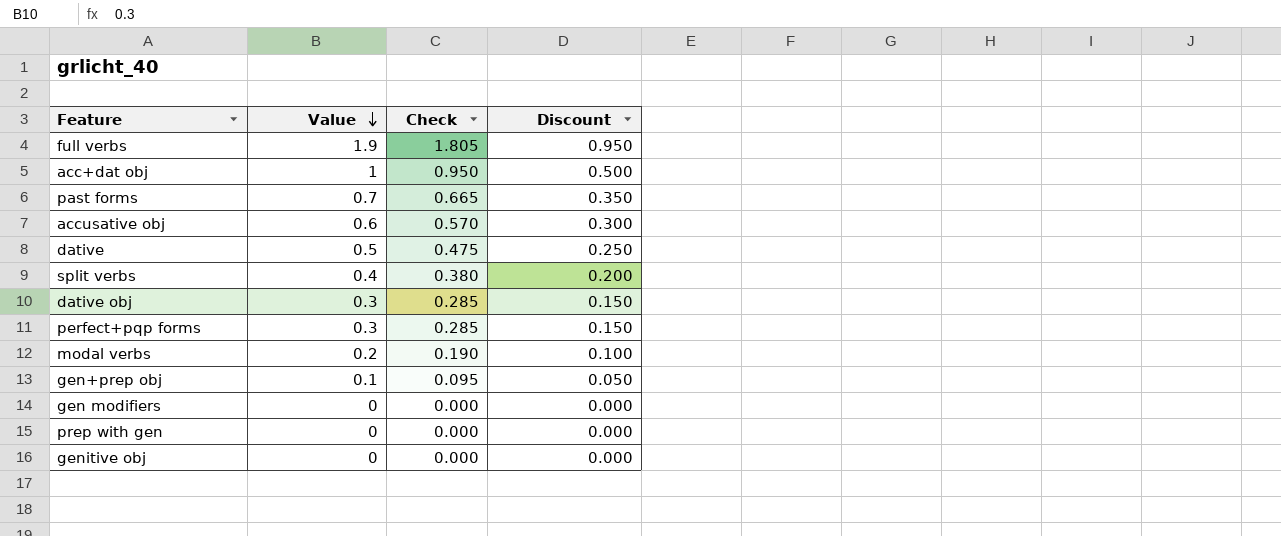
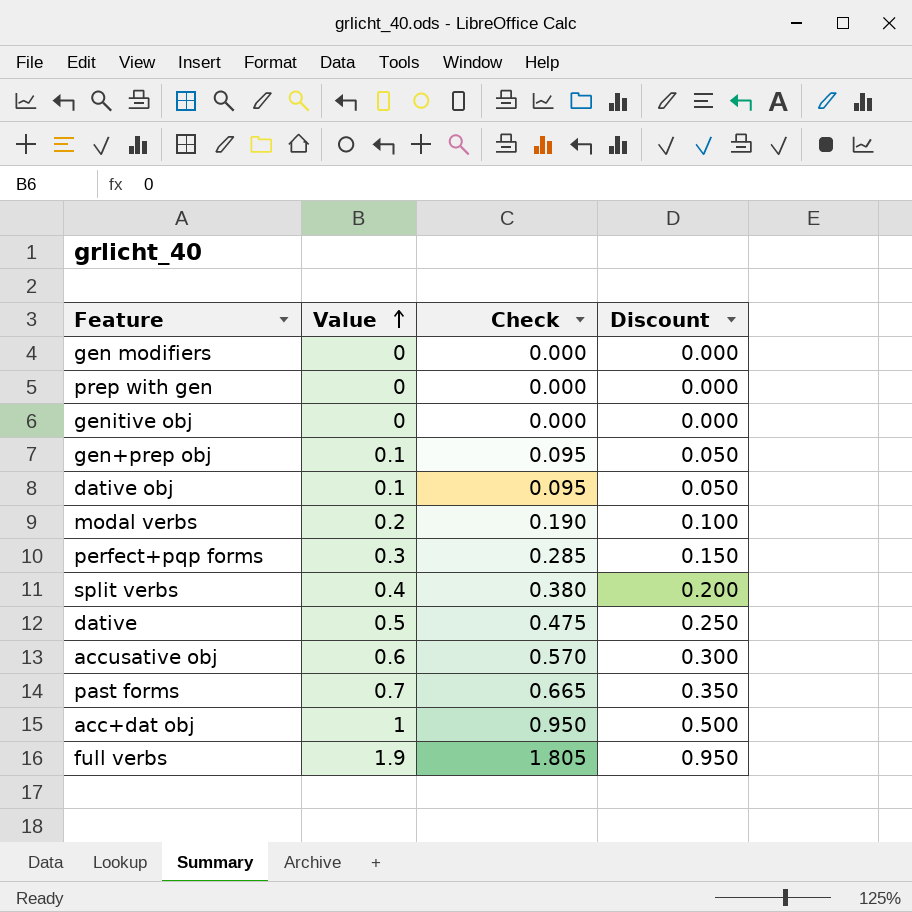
row order: Value descending -> Value ascending
dative obj | Value: 0.3 -> 0.1
dative obj | Check: 0.285 -> 0.095
dative obj | Discount: 0.150 -> 0.050

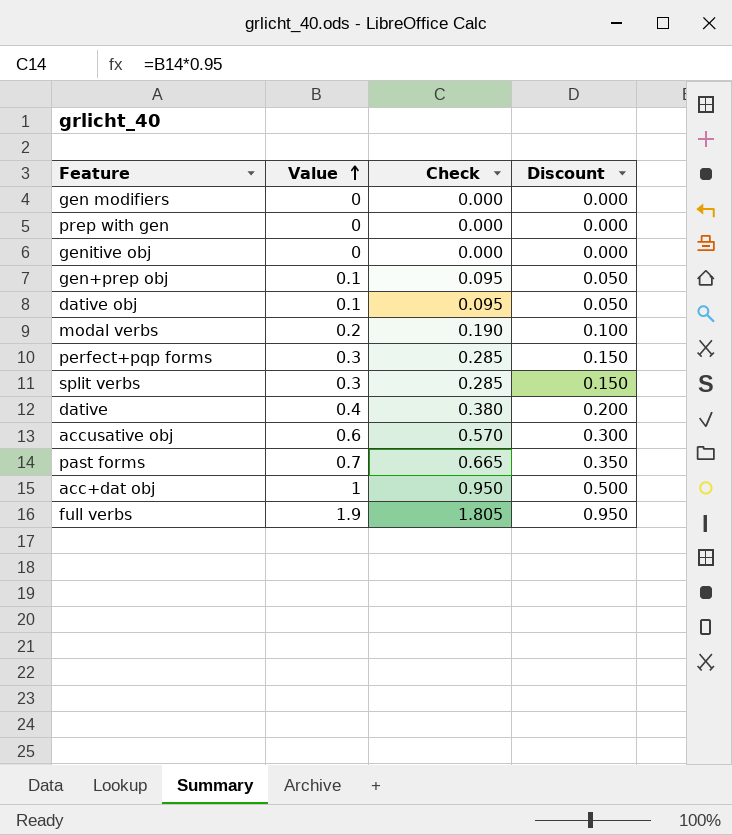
split verbs | Value: 0.4 -> 0.3
split verbs | Check: 0.380 -> 0.285
split verbs | Discount: 0.200 -> 0.150
dative | Value: 0.5 -> 0.4
dative | Check: 0.475 -> 0.380
dative | Discount: 0.250 -> 0.200

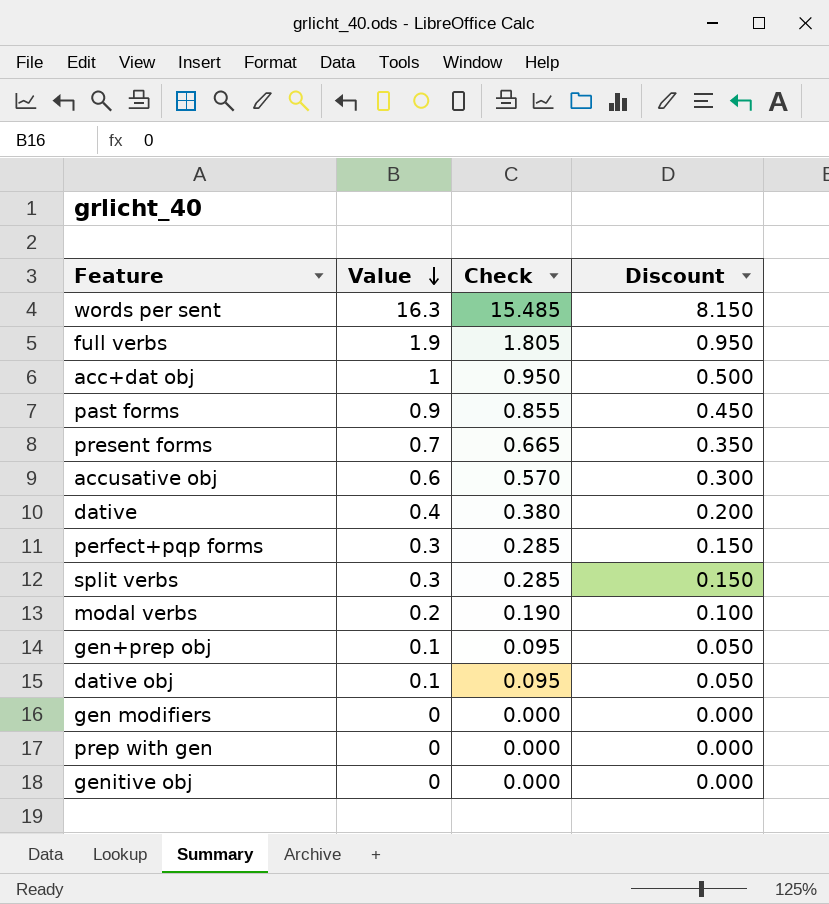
row order: Value ascending -> Value descending
row words per sent: none -> 16.3 | 15.485 | 8.150
past forms | Value: 0.7 -> 0.9
past forms | Check: 0.665 -> 0.855
past forms | Discount: 0.350 -> 0.450
row present forms: none -> 0.7 | 0.665 | 0.350

